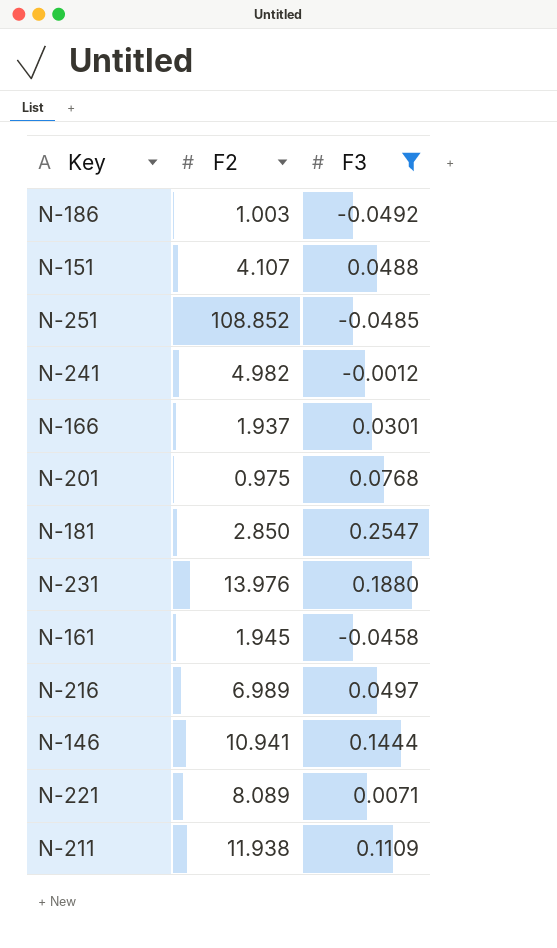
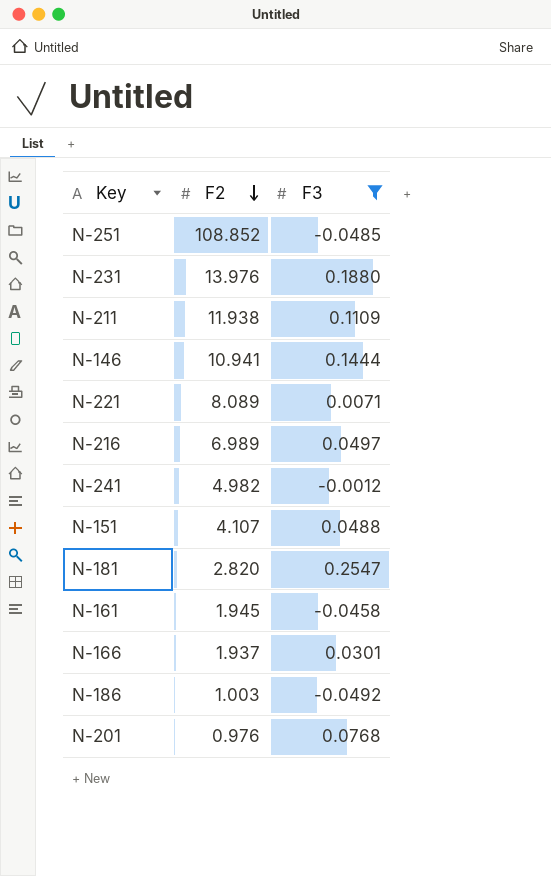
row order: none -> F2 descending
N-181 | F2: 2.850 -> 2.820
N-201 | F2: 0.975 -> 0.976

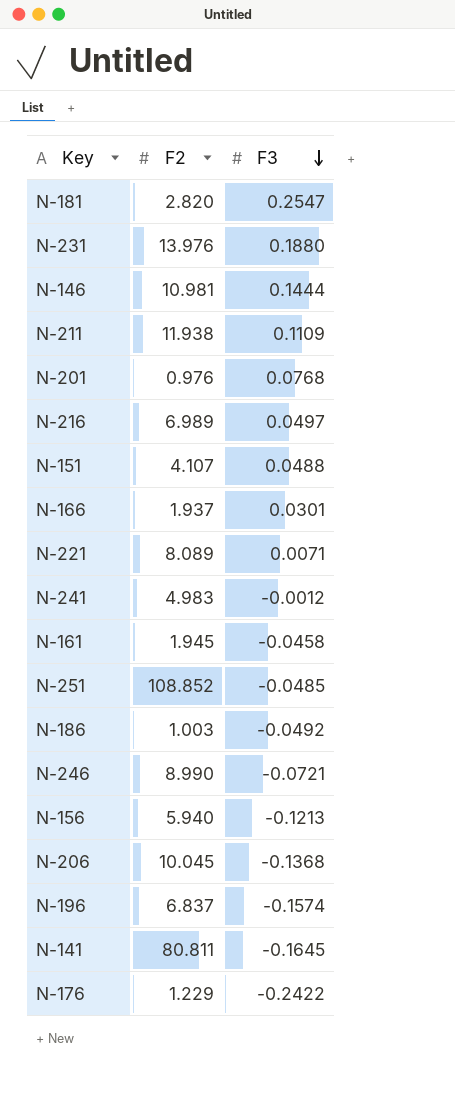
filter: F3 >= -0.0492 -> none
row order: F2 descending -> F3 descending
N-146 | F2: 10.941 -> 10.981
N-241 | F2: 4.982 -> 4.983

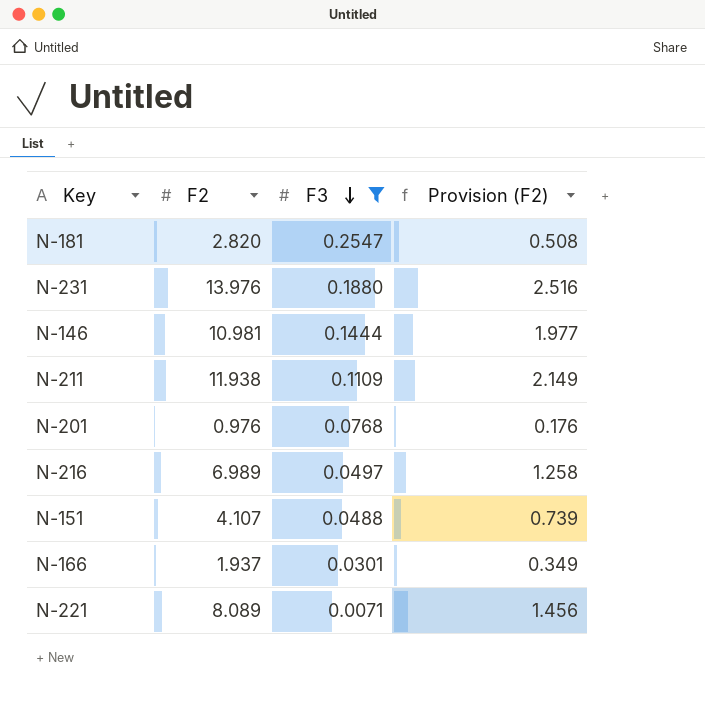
filter: none -> F3 >= 0.0071
column Provision (F2) | formula: none -> [F2] * 0.18

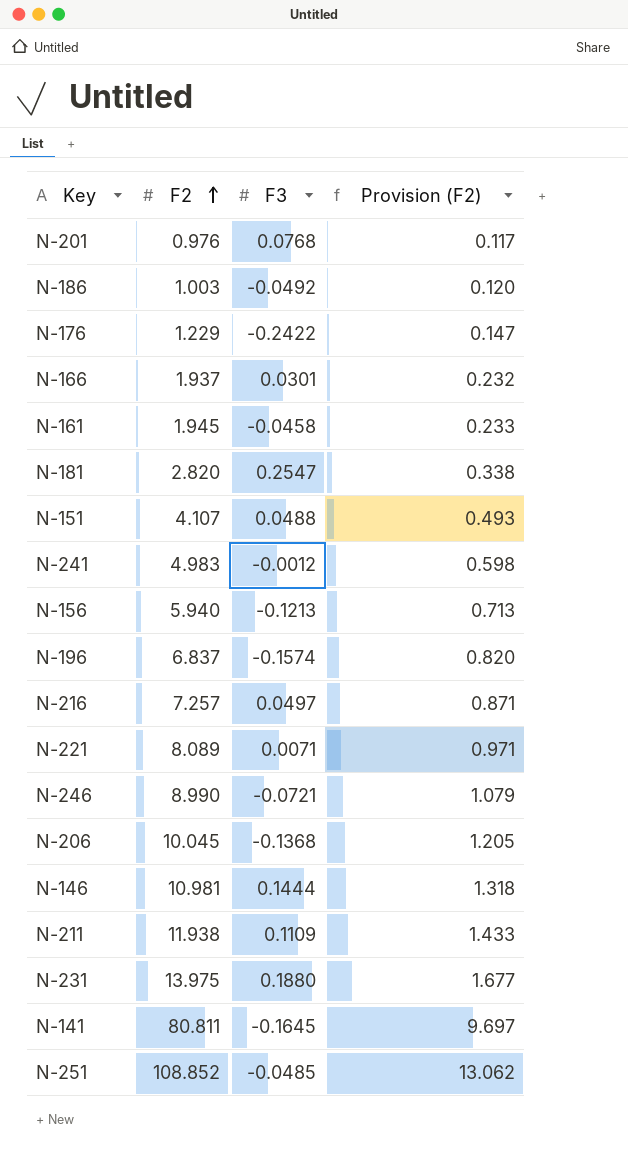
filter: F3 >= 0.0071 -> none
row order: F3 descending -> F2 ascending
column Provision (F2) | formula: [F2] * 0.18 -> [F2] * 0.12
N-216 | F2: 6.989 -> 7.257
N-231 | F2: 13.976 -> 13.975

